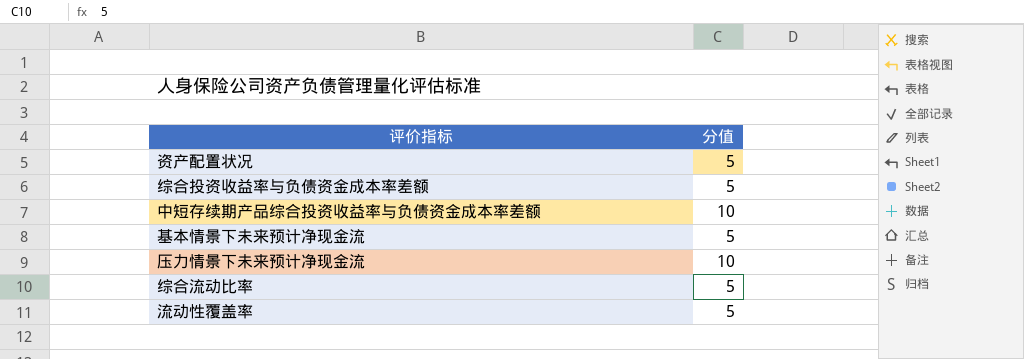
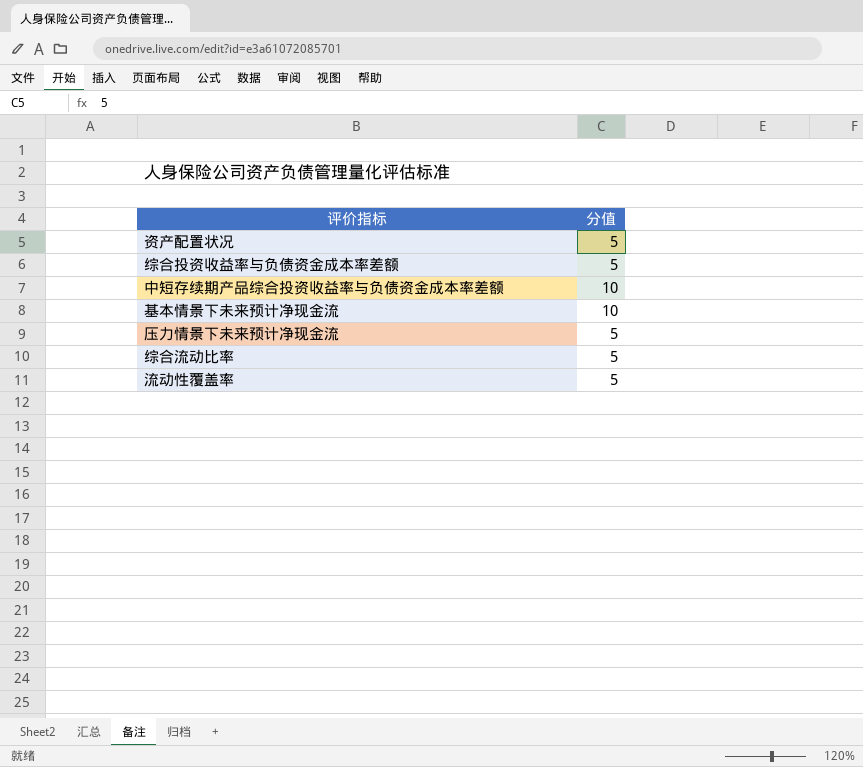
基本情景下未来预计净现金流 | 分值: 5 -> 10
压力情景下未来预计净现金流 | 分值: 10 -> 5

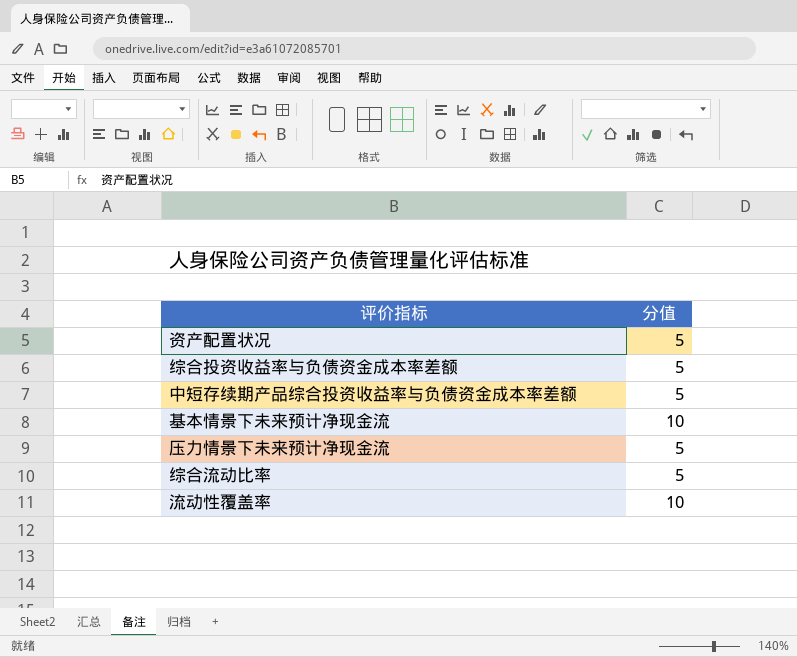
中短存续期产品综合投资收益率与负债资金成本率差额 | 分值: 10 -> 5
流动性覆盖率 | 分值: 5 -> 10

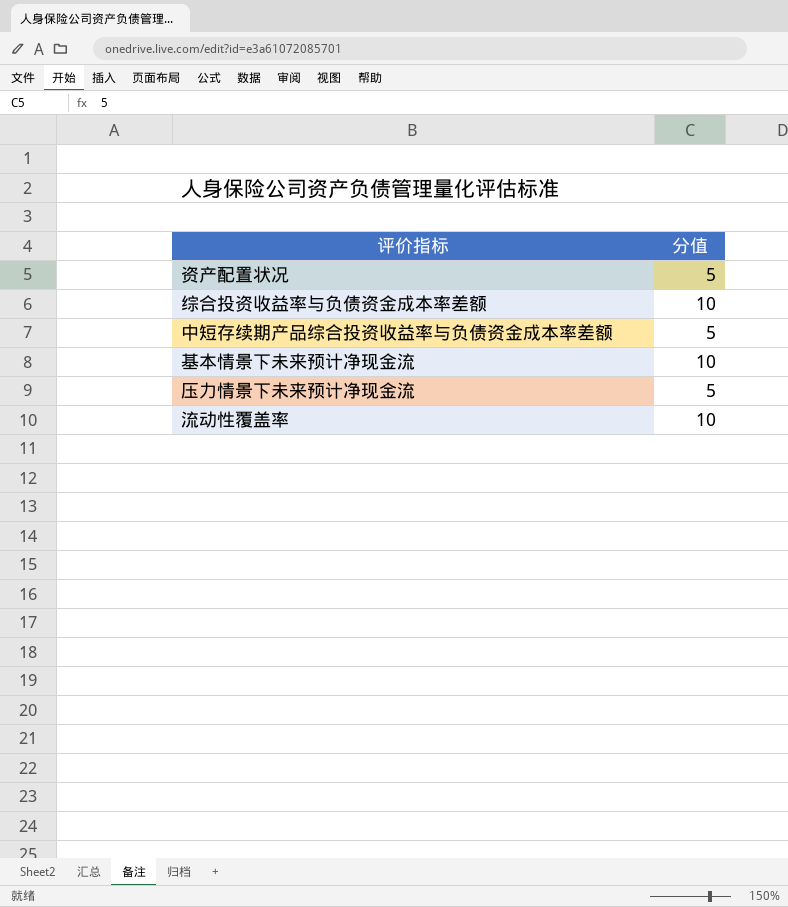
row 综合流动比率: 5 -> none
综合投资收益率与负债资金成本率差额 | 分值: 5 -> 10

